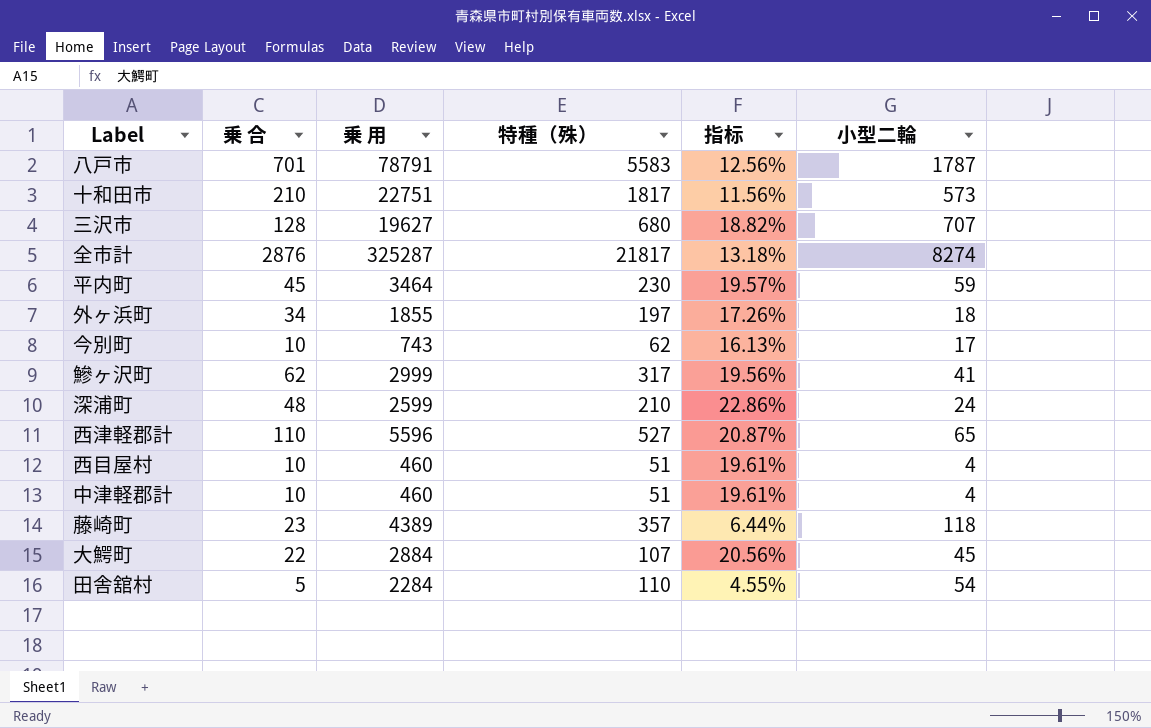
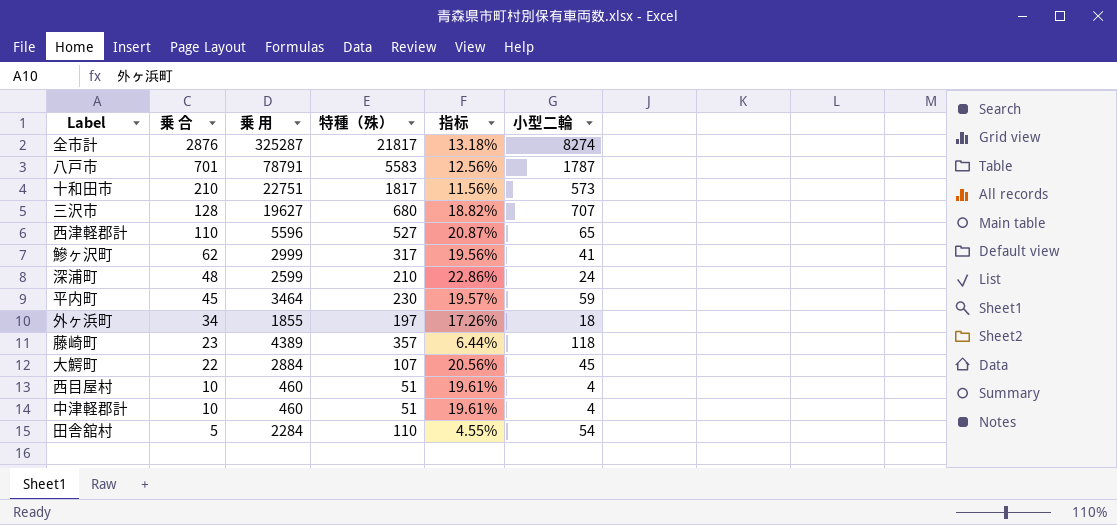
row order: none -> 乗 合 descending
row 今別町: 10 | 743 | 62 | 16.13% | 17 -> none

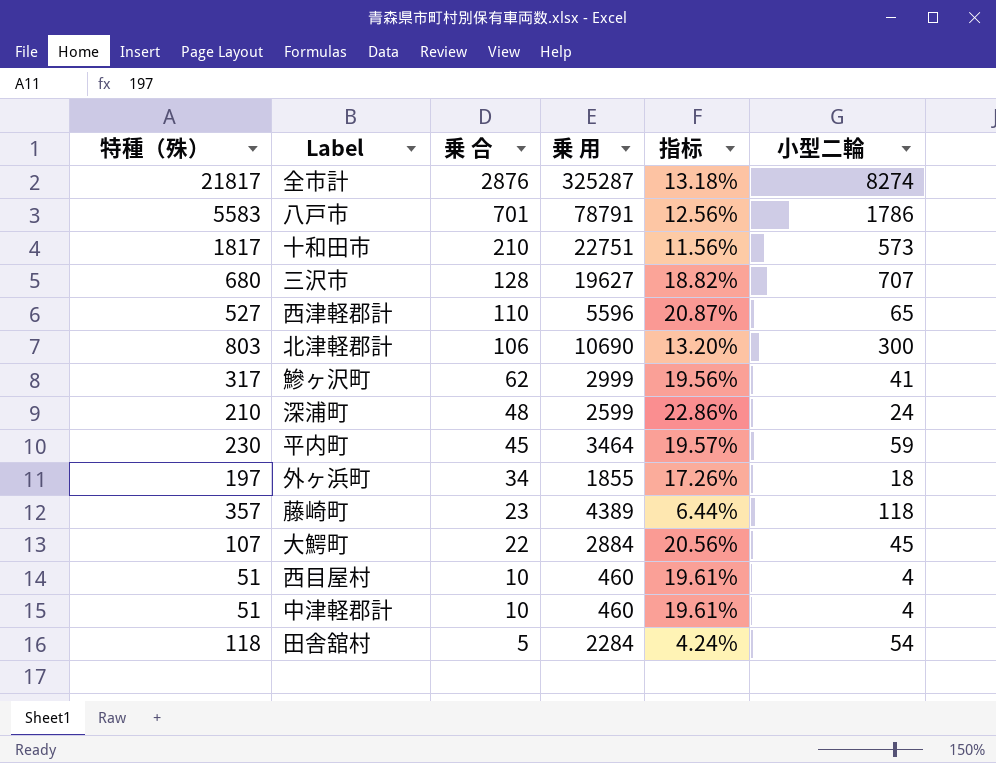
column 特種（殊） | position: 4 -> 1
八戸市 | 小型二輪: 1787 -> 1786
row 北津軽郡計: none -> 803 | 106 | 10690 | 13.20% | 300
田舎舘村 | 特種（殊）: 110 -> 118
田舎舘村 | 指标: 4.55% -> 4.24%

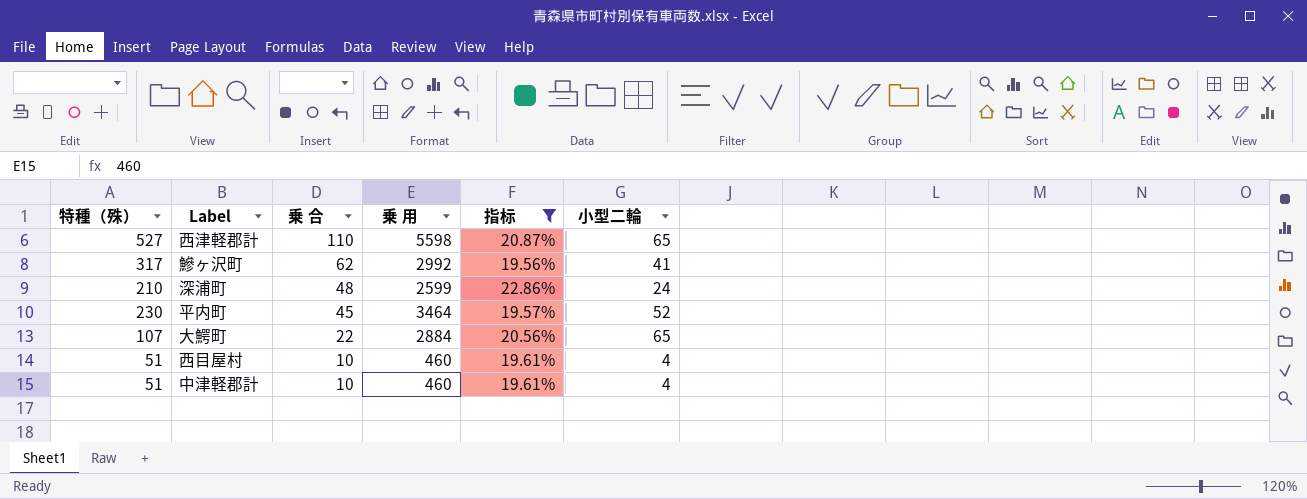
filter: none -> 指标 >= 19.56%
西津軽郡計 | 乗 用: 5596 -> 5598
鰺ヶ沢町 | 乗 用: 2999 -> 2992
平内町 | 小型二輪: 59 -> 52
大鰐町 | 小型二輪: 45 -> 65

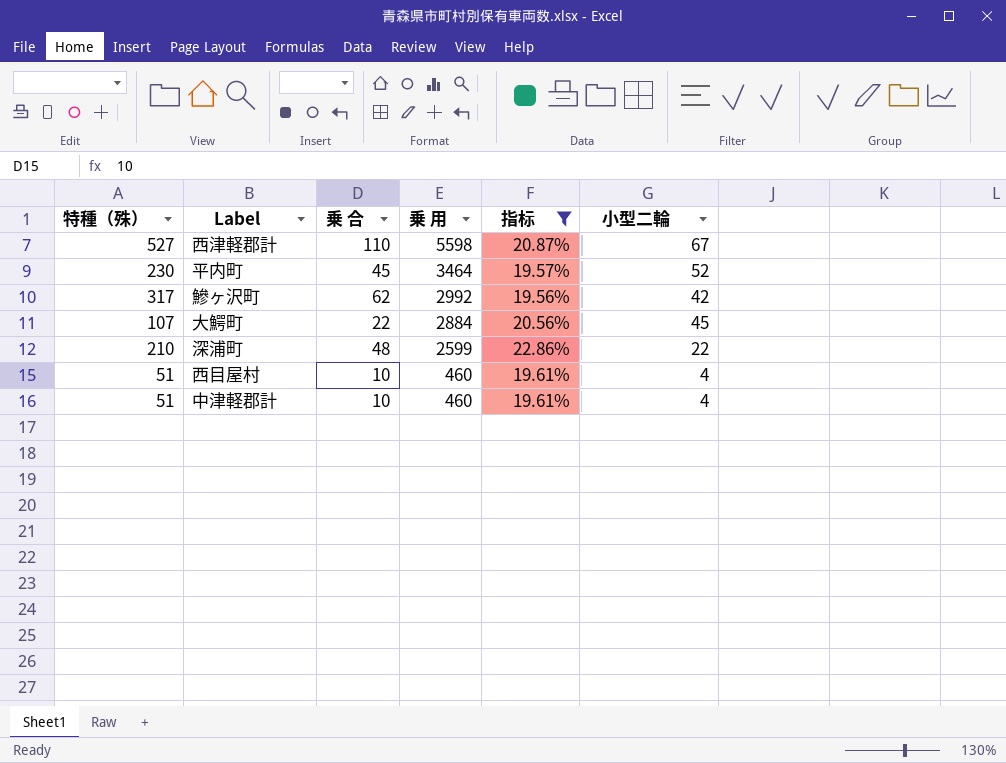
row order: 乗 合 descending -> 乗 用 descending
西津軽郡計 | 小型二輪: 65 -> 67
鰺ヶ沢町 | 小型二輪: 41 -> 42
大鰐町 | 小型二輪: 65 -> 45
深浦町 | 小型二輪: 24 -> 22

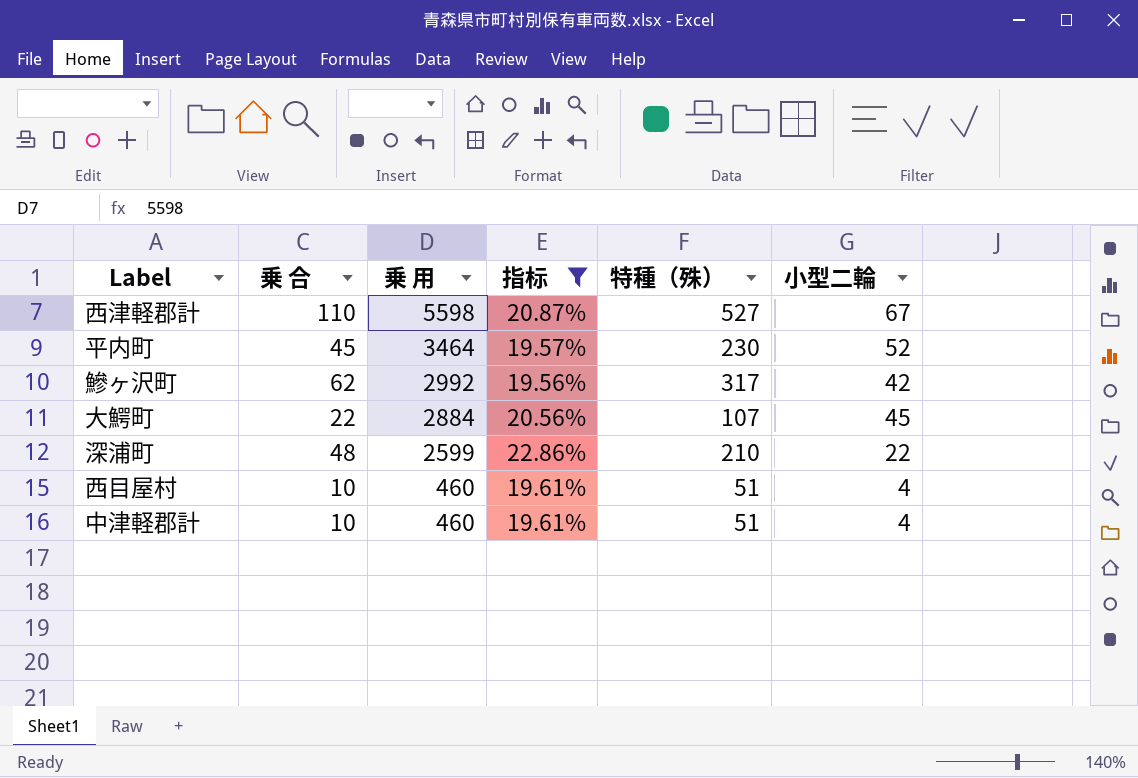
column 特種（殊） | position: 1 -> 5

